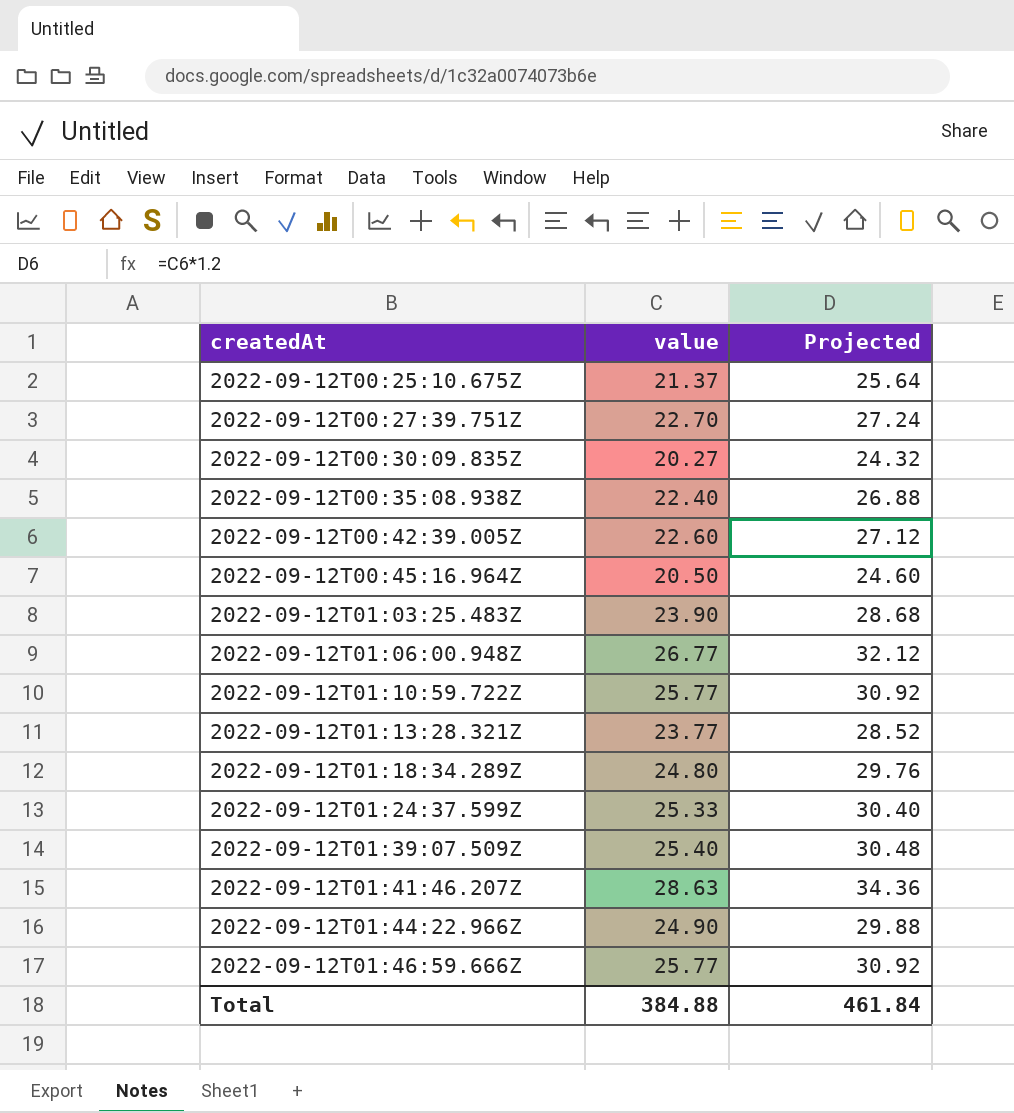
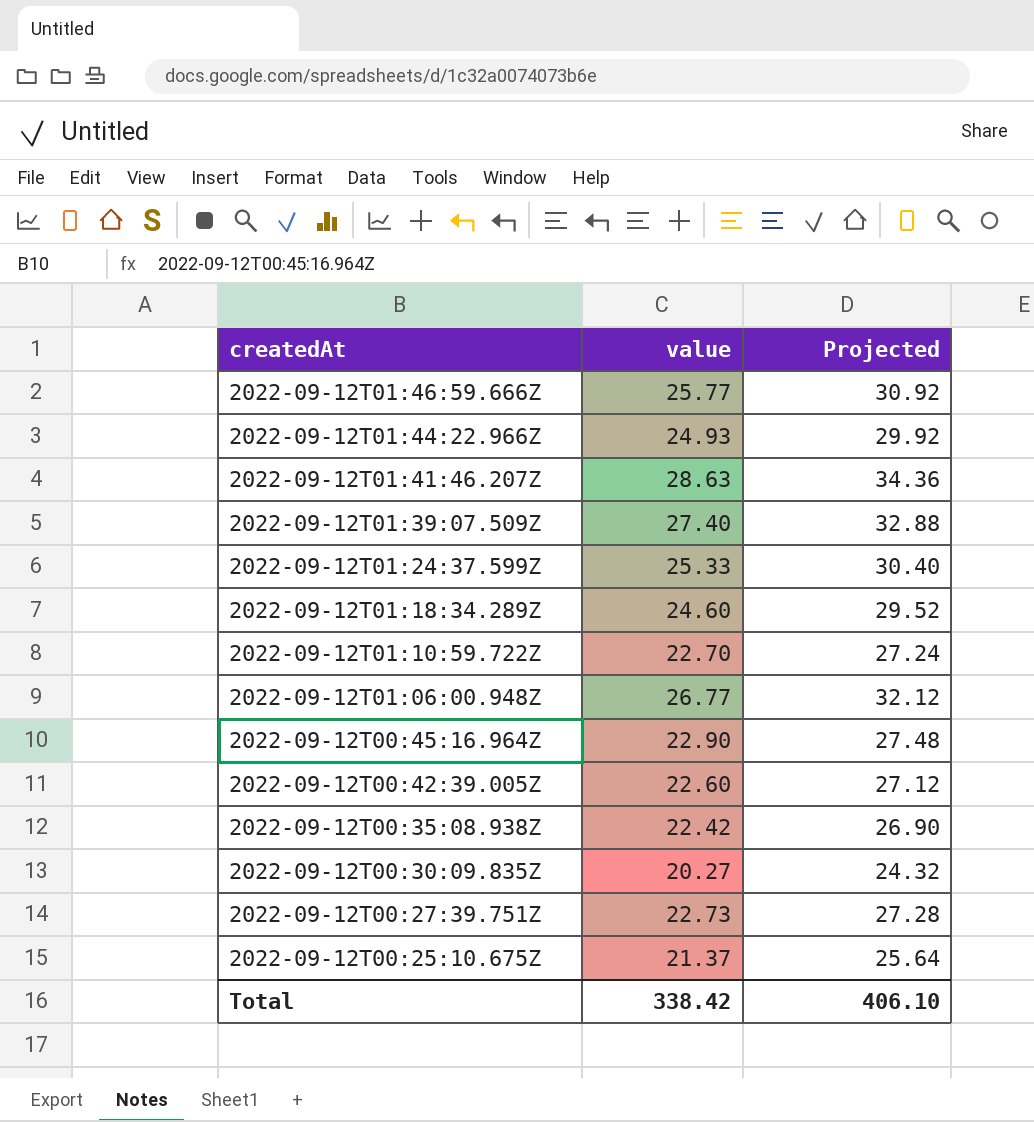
row order: createdAt ascending -> createdAt descending
row 2022-09-12T01:03:25.483Z: 23.90 | 28.68 -> none
row 2022-09-12T01:13:28.321Z: 23.77 | 28.52 -> none
2022-09-12T01:44:22.966Z | value: 24.90 -> 24.93
2022-09-12T01:44:22.966Z | Projected: 29.88 -> 29.92
2022-09-12T01:39:07.509Z | value: 25.40 -> 27.40
2022-09-12T01:39:07.509Z | Projected: 30.48 -> 32.88
2022-09-12T01:18:34.289Z | value: 24.80 -> 24.60
2022-09-12T01:18:34.289Z | Projected: 29.76 -> 29.52
2022-09-12T01:10:59.722Z | value: 25.77 -> 22.70
2022-09-12T01:10:59.722Z | Projected: 30.92 -> 27.24
2022-09-12T00:45:16.964Z | value: 20.50 -> 22.90
2022-09-12T00:45:16.964Z | Projected: 24.60 -> 27.48
2022-09-12T00:35:08.938Z | value: 22.40 -> 22.42
2022-09-12T00:35:08.938Z | Projected: 26.88 -> 26.90
2022-09-12T00:27:39.751Z | value: 22.70 -> 22.73
2022-09-12T00:27:39.751Z | Projected: 27.24 -> 27.28
Total | value: 384.88 -> 338.42
Total | Projected: 461.84 -> 406.10

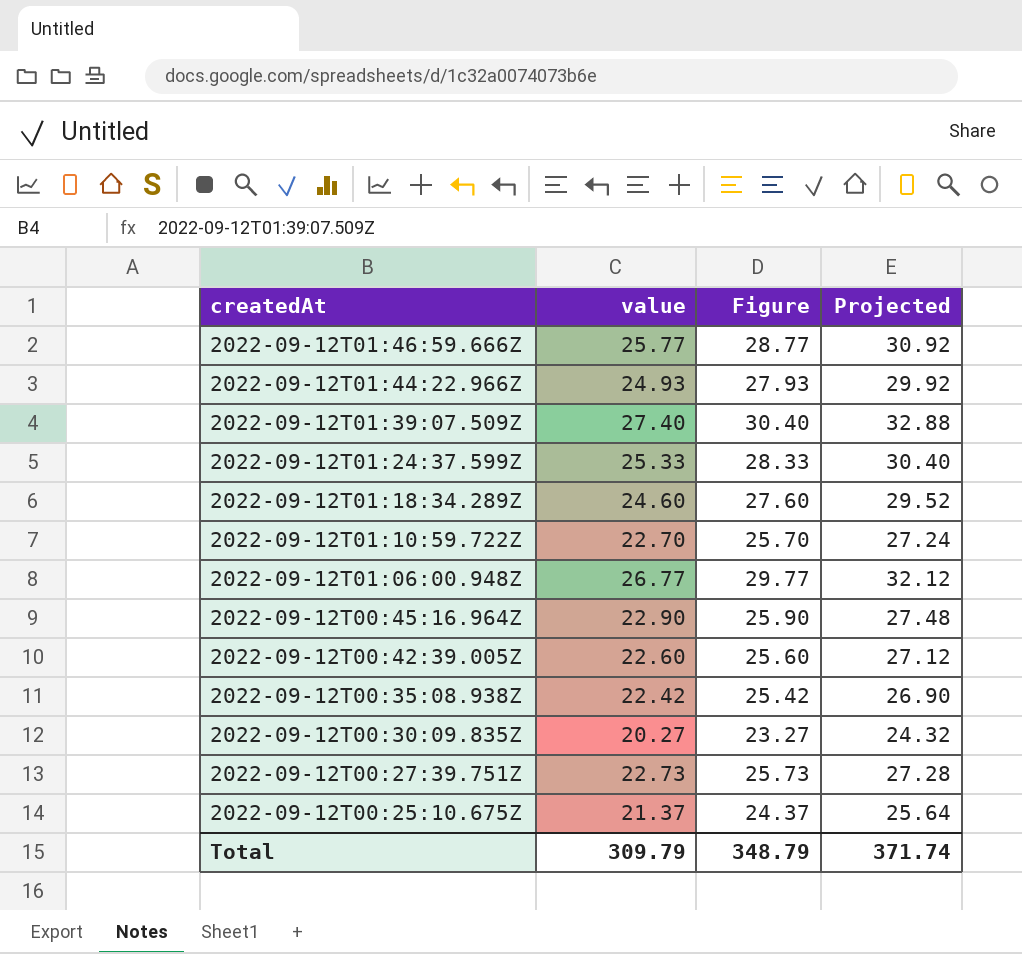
column Figure | formula: none -> [value] + 3
row 2022-09-12T01:41:46.207Z: 28.63 | 34.36 -> none
Total | value: 338.42 -> 309.79
Total | Projected: 406.10 -> 371.74

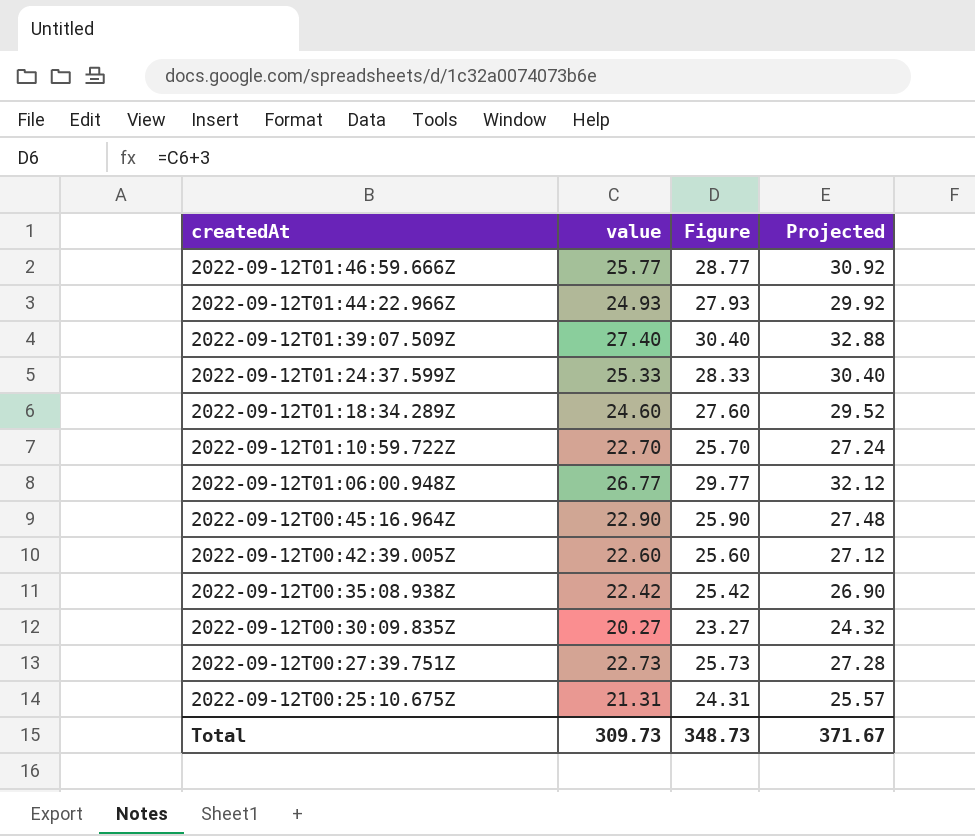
2022-09-12T00:25:10.675Z | value: 21.37 -> 21.31
2022-09-12T00:25:10.675Z | Figure: 24.37 -> 24.31
2022-09-12T00:25:10.675Z | Projected: 25.64 -> 25.57
Total | value: 309.79 -> 309.73
Total | Figure: 348.79 -> 348.73
Total | Projected: 371.74 -> 371.67

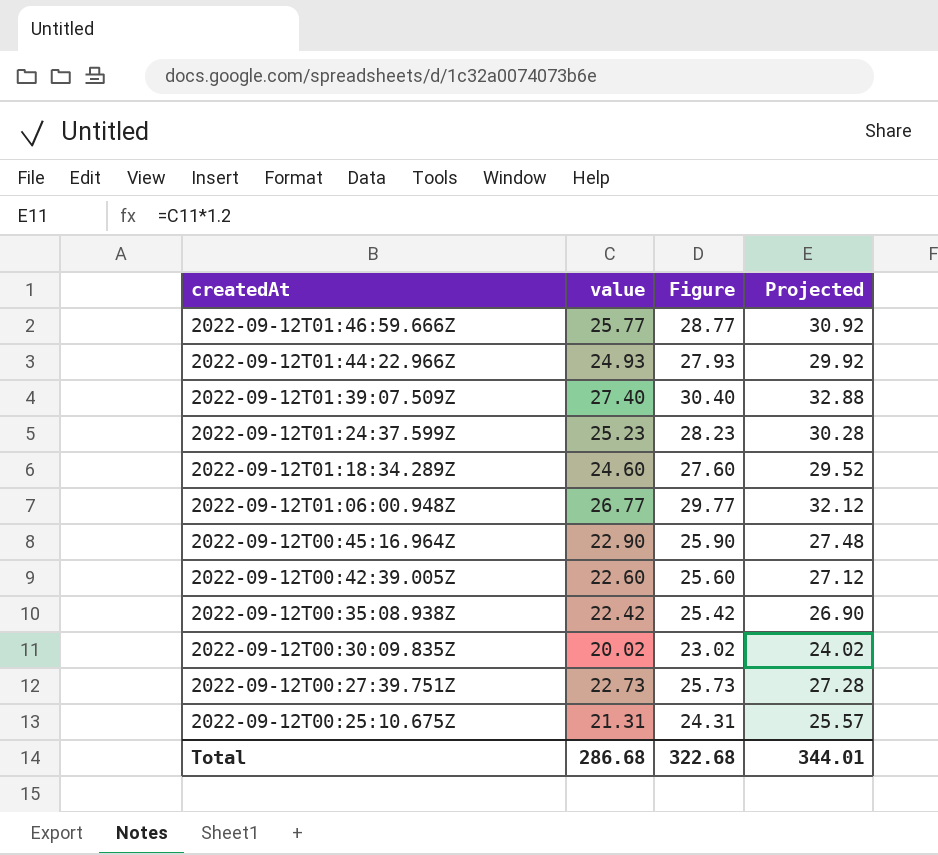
row 2022-09-12T01:10:59.722Z: 22.70 | 25.70 | 27.24 -> none
2022-09-12T01:24:37.599Z | value: 25.33 -> 25.23
2022-09-12T01:24:37.599Z | Figure: 28.33 -> 28.23
2022-09-12T01:24:37.599Z | Projected: 30.40 -> 30.28
2022-09-12T00:30:09.835Z | value: 20.27 -> 20.02
2022-09-12T00:30:09.835Z | Figure: 23.27 -> 23.02
2022-09-12T00:30:09.835Z | Projected: 24.32 -> 24.02
Total | value: 309.73 -> 286.68
Total | Figure: 348.73 -> 322.68
Total | Projected: 371.67 -> 344.01

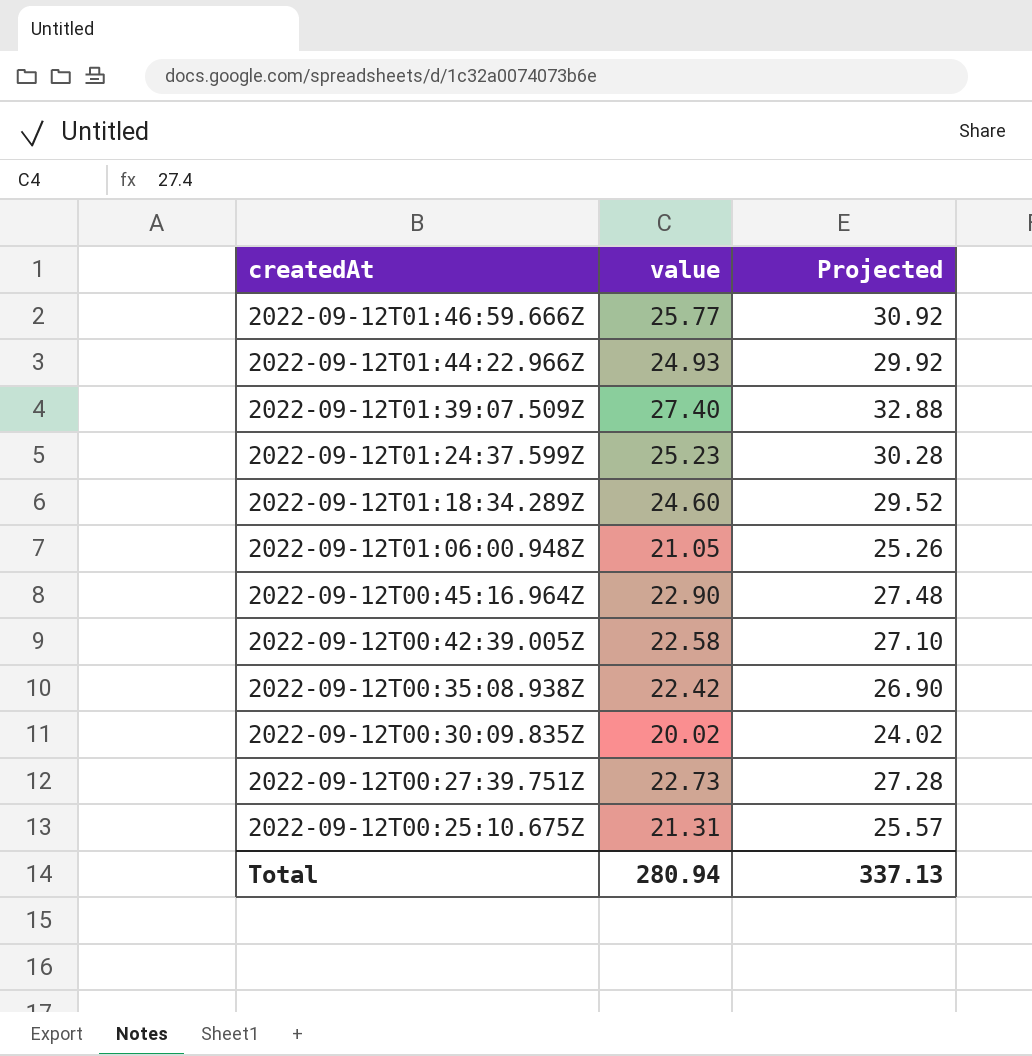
column Figure | formula: [value] + 3 -> none
2022-09-12T01:06:00.948Z | value: 26.77 -> 21.05
2022-09-12T01:06:00.948Z | Projected: 32.12 -> 25.26
2022-09-12T00:42:39.005Z | value: 22.60 -> 22.58
2022-09-12T00:42:39.005Z | Projected: 27.12 -> 27.10
Total | value: 286.68 -> 280.94
Total | Projected: 344.01 -> 337.13

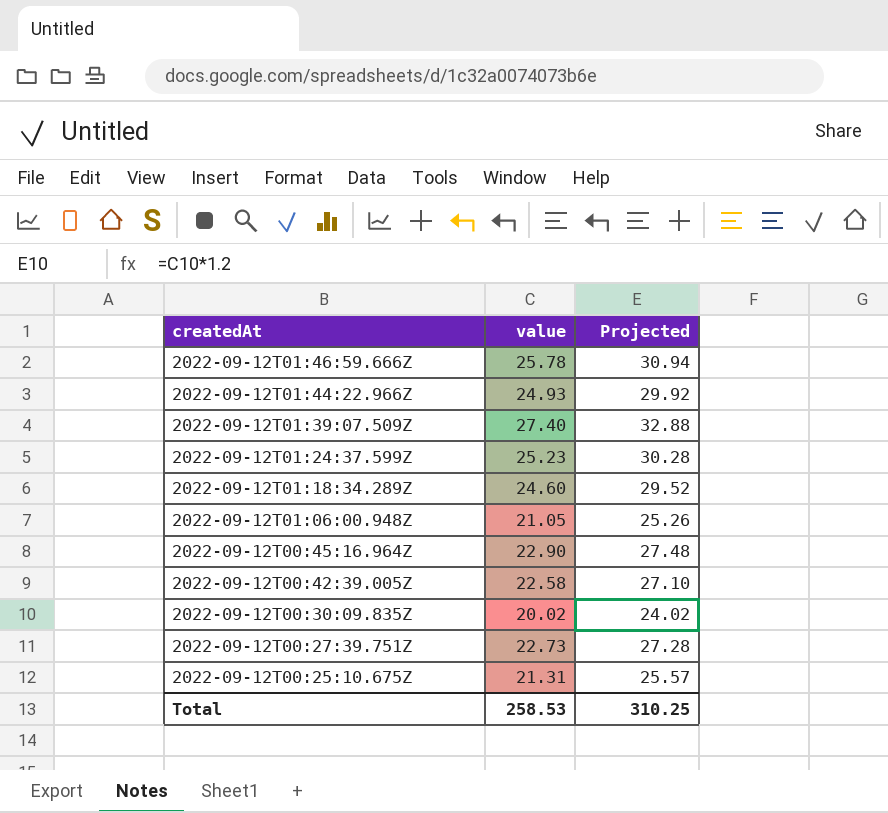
row 2022-09-12T00:35:08.938Z: 22.42 | 26.90 -> none
2022-09-12T01:46:59.666Z | value: 25.77 -> 25.78
2022-09-12T01:46:59.666Z | Projected: 30.92 -> 30.94
Total | value: 280.94 -> 258.53
Total | Projected: 337.13 -> 310.25

